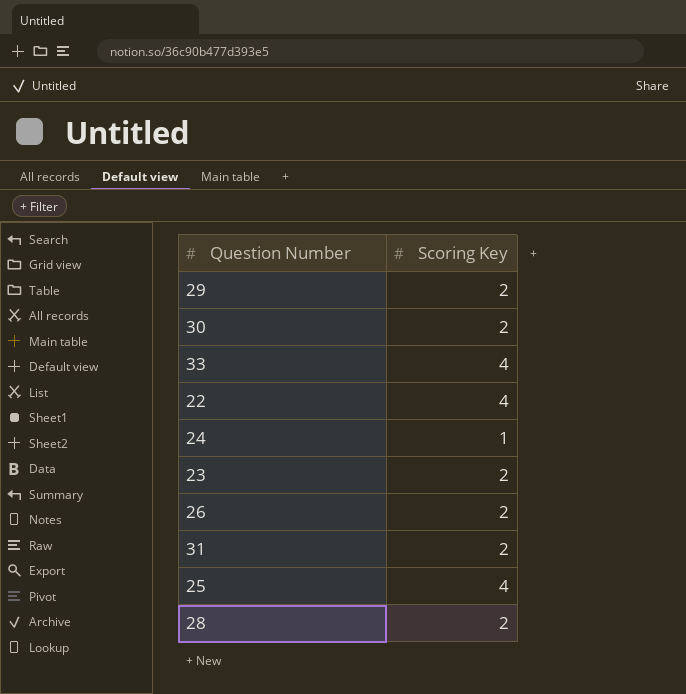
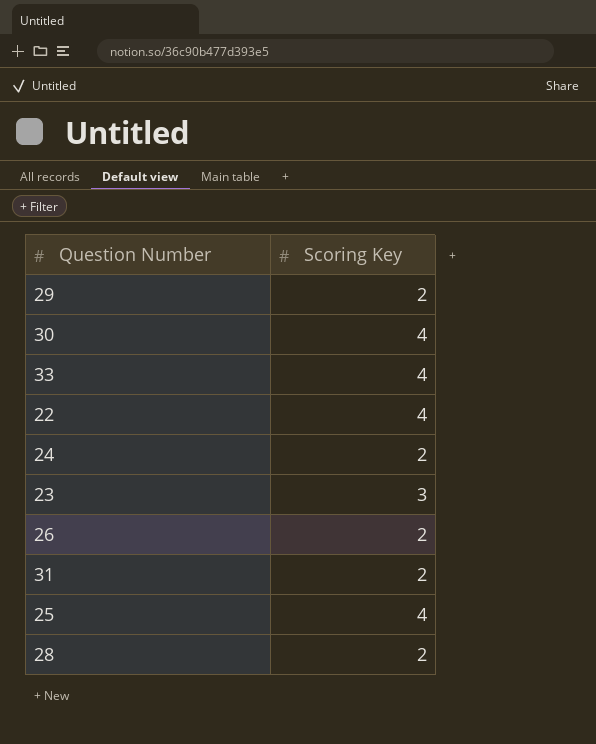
30 | Scoring Key: 2 -> 4
24 | Scoring Key: 1 -> 2
23 | Scoring Key: 2 -> 3

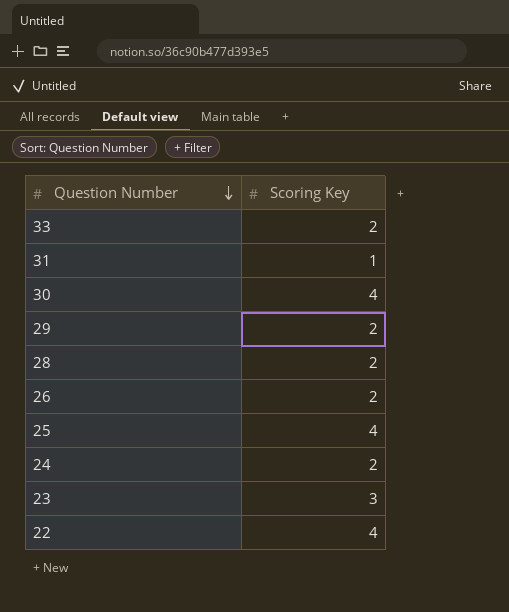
row order: none -> Question Number descending
33 | Scoring Key: 4 -> 2
31 | Scoring Key: 2 -> 1

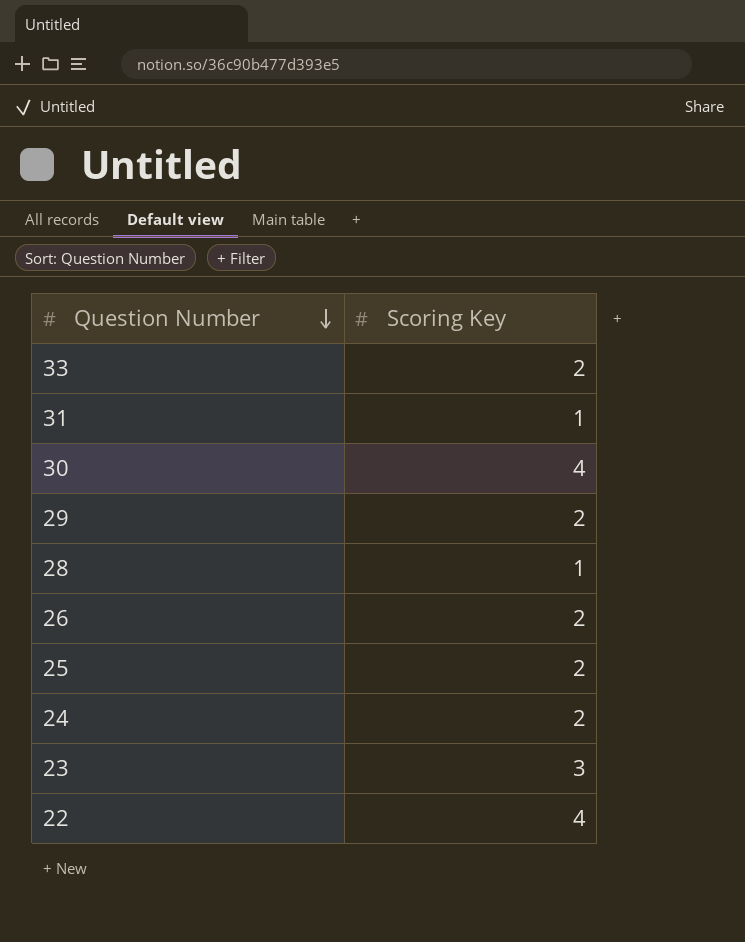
28 | Scoring Key: 2 -> 1
25 | Scoring Key: 4 -> 2

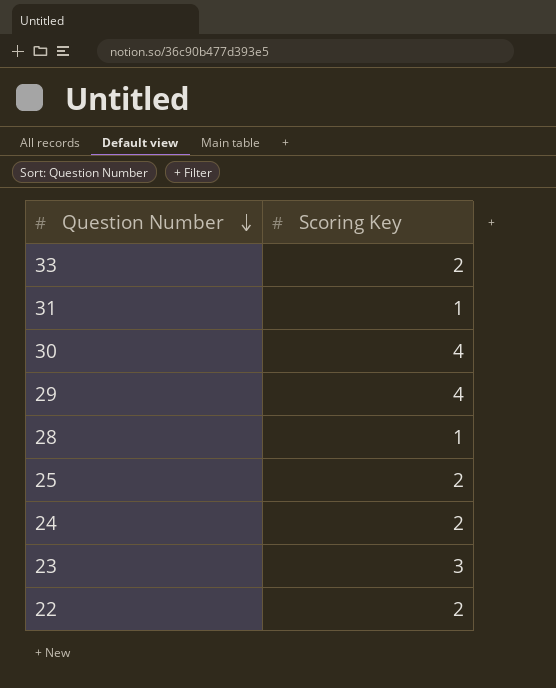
row 26: 2 -> none
29 | Scoring Key: 2 -> 4
22 | Scoring Key: 4 -> 2

